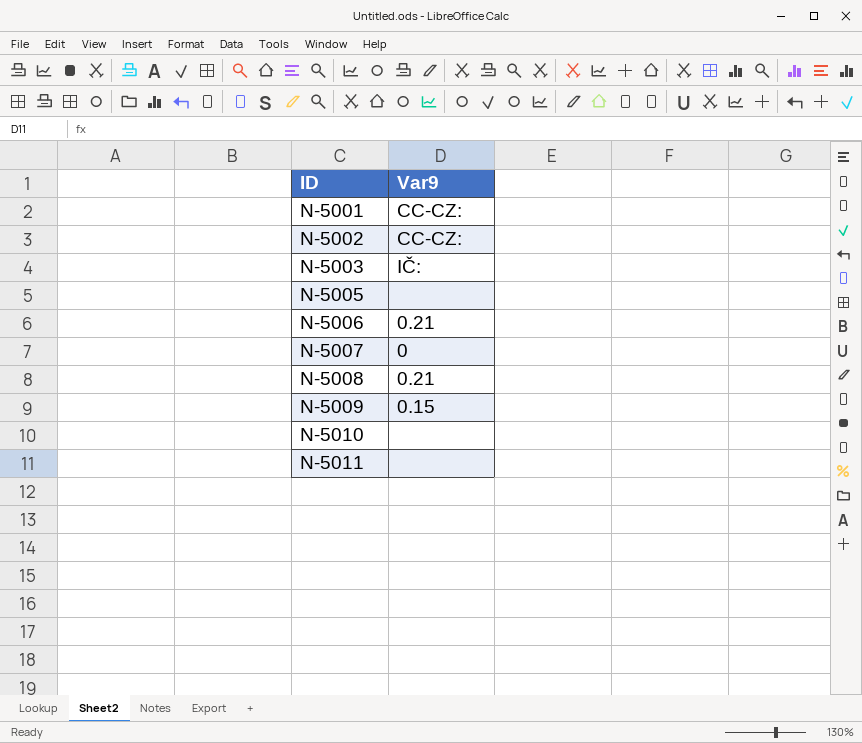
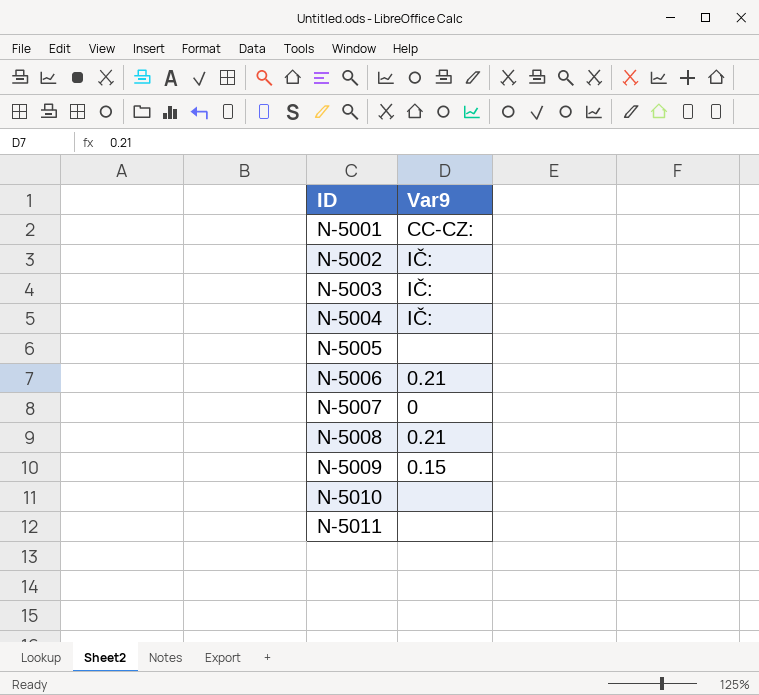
N-5002 | Var9: CC-CZ: -> IČ:
row N-5004: none -> IČ:

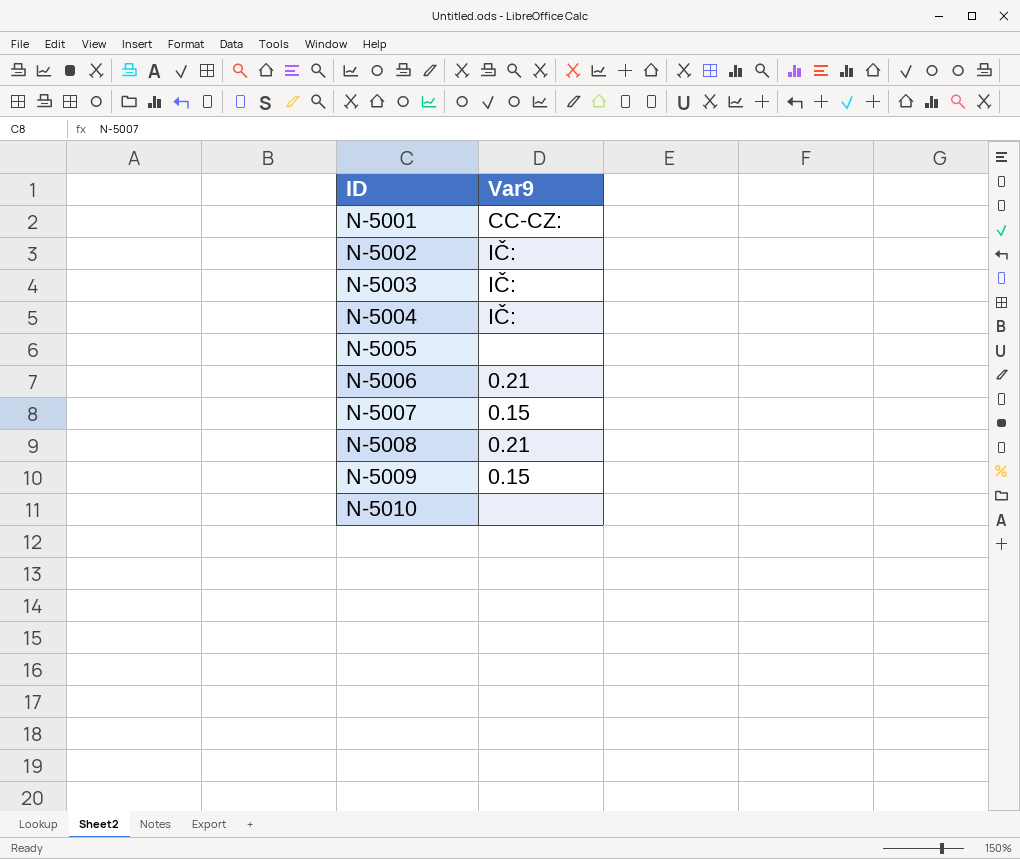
row N-5011: none -> none
N-5007 | Var9: 0 -> 0.15

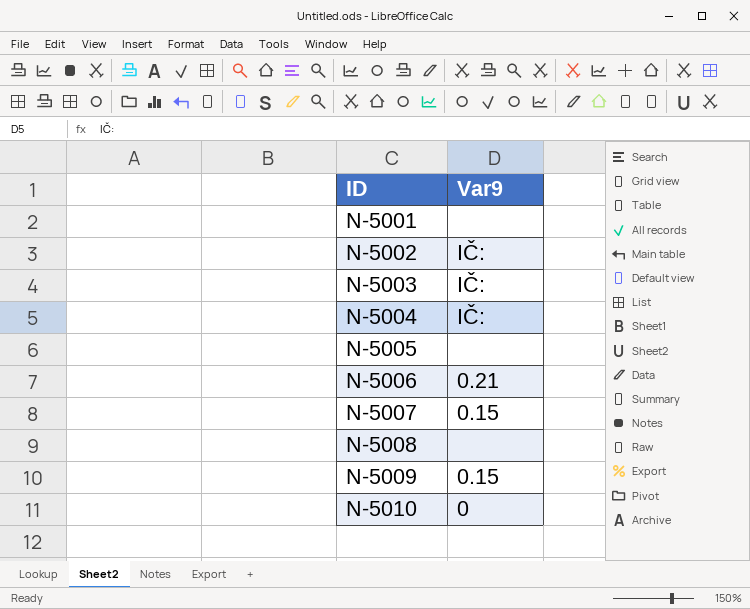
N-5001 | Var9: CC-CZ: -> none
N-5008 | Var9: 0.21 -> none
N-5010 | Var9: none -> 0

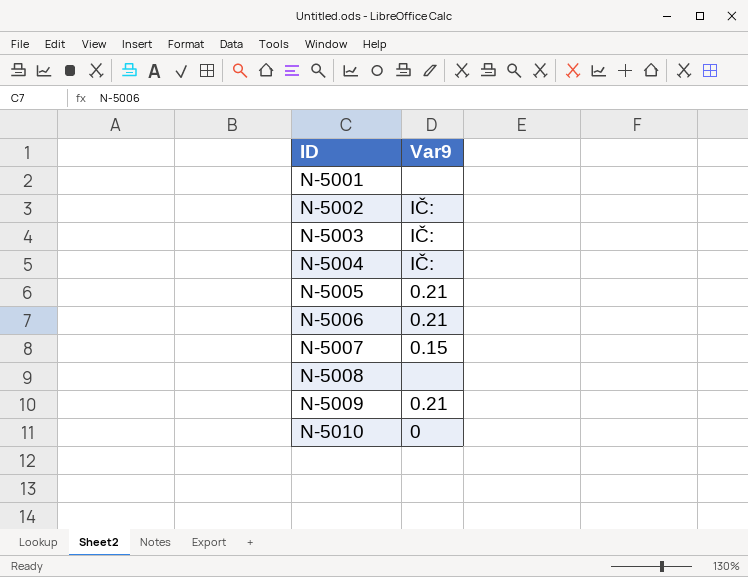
N-5005 | Var9: none -> 0.21
N-5009 | Var9: 0.15 -> 0.21

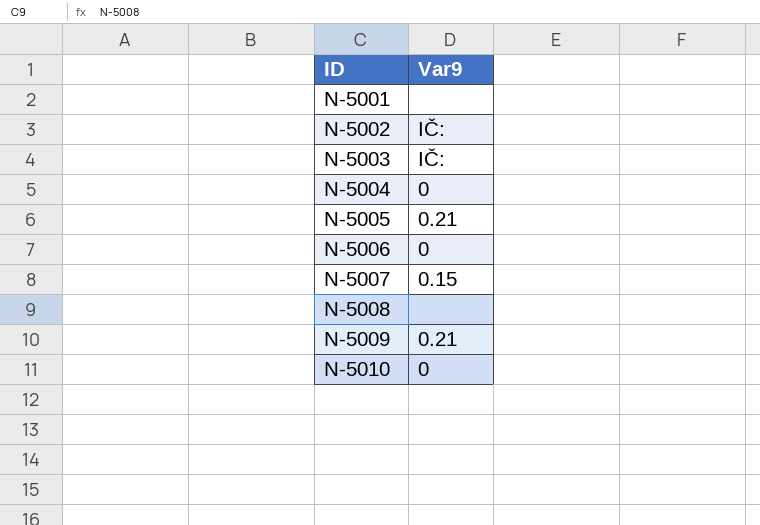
N-5004 | Var9: IČ: -> 0
N-5006 | Var9: 0.21 -> 0

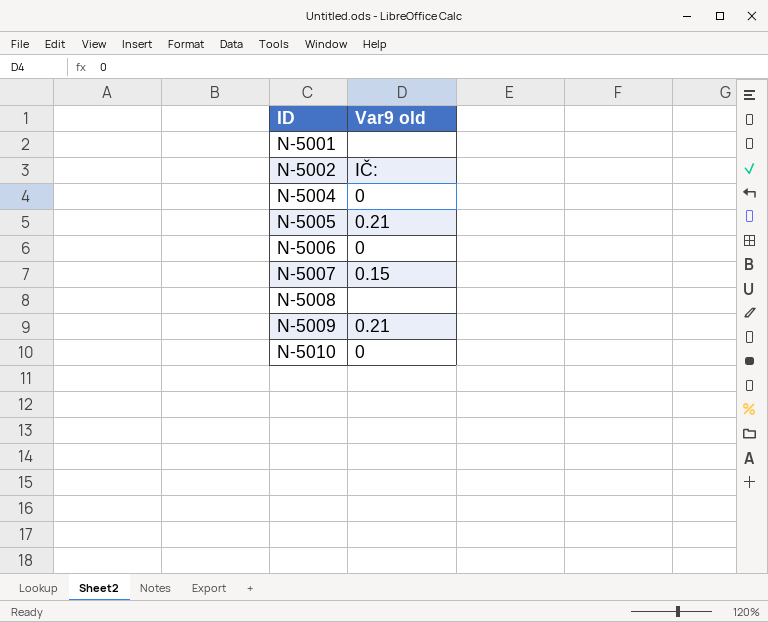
column name: Var9 -> Var9 old
row N-5003: IČ: -> none

